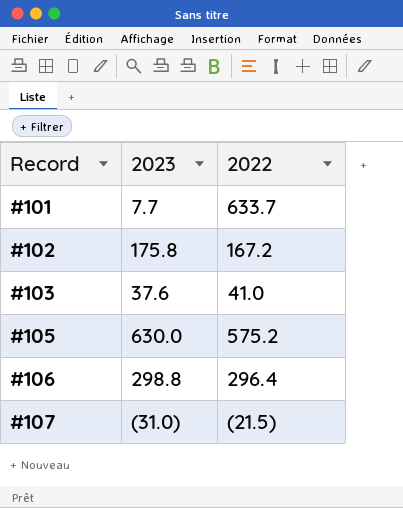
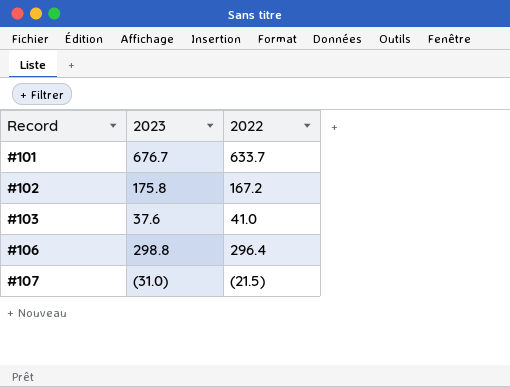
row #105: 630.0 | 575.2 -> none
#101 | 2023: 7.7 -> 676.7

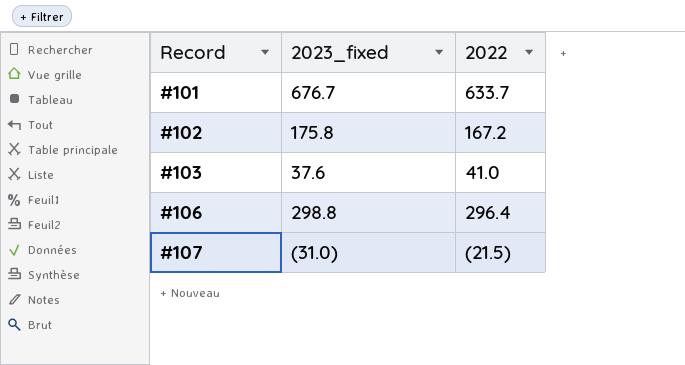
column name: 2023 -> 2023_fixed

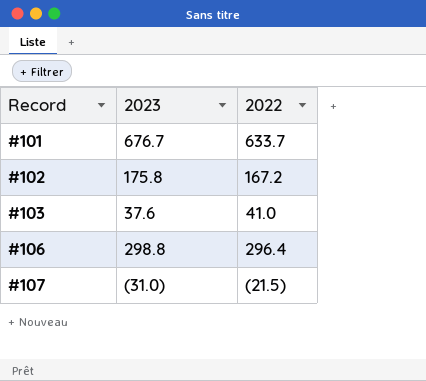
column name: 2023_fixed -> 2023

